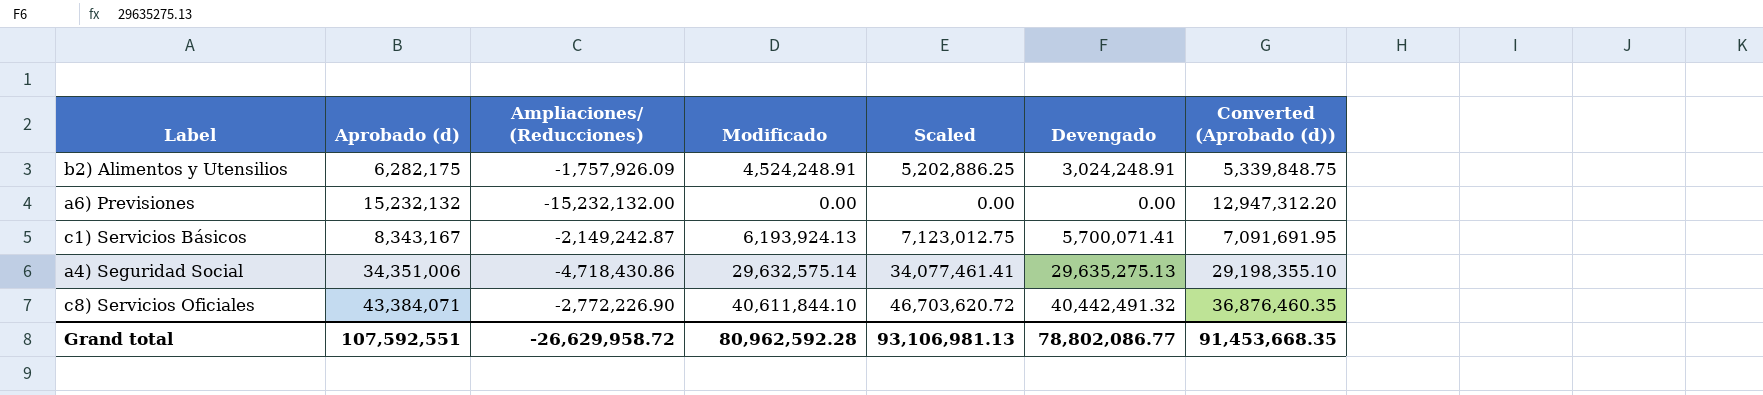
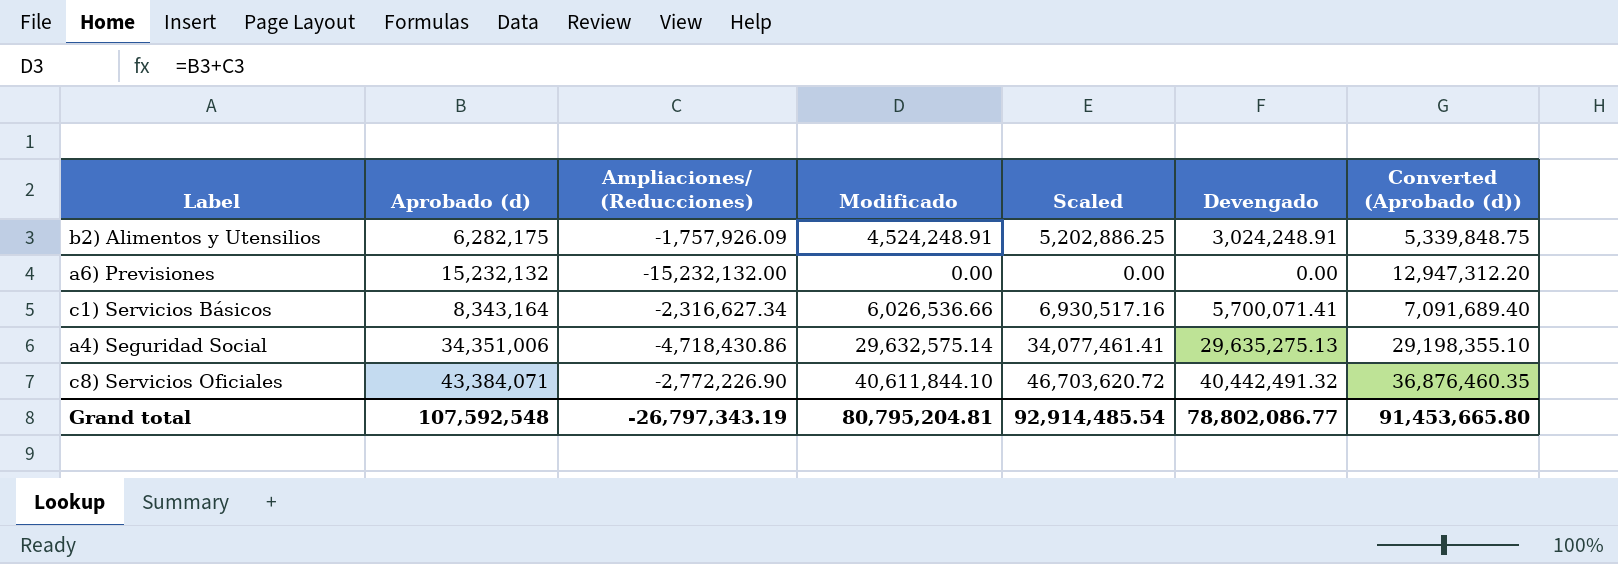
c1) Servicios Básicos | Aprobado (d): 8,343,167 -> 8,343,164
c1) Servicios Básicos | Ampliaciones/ (Reducciones): -2,149,242.87 -> -2,316,627.34
c1) Servicios Básicos | Modificado: 6,193,924.13 -> 6,026,536.66
c1) Servicios Básicos | Scaled: 7,123,012.75 -> 6,930,517.16
c1) Servicios Básicos | Converted (Aprobado (d)): 7,091,691.95 -> 7,091,689.40
Grand total | Aprobado (d): 107,592,551 -> 107,592,548
Grand total | Ampliaciones/ (Reducciones): -26,629,958.72 -> -26,797,343.19
Grand total | Modificado: 80,962,592.28 -> 80,795,204.81
Grand total | Scaled: 93,106,981.13 -> 92,914,485.54
Grand total | Converted (Aprobado (d)): 91,453,668.35 -> 91,453,665.80

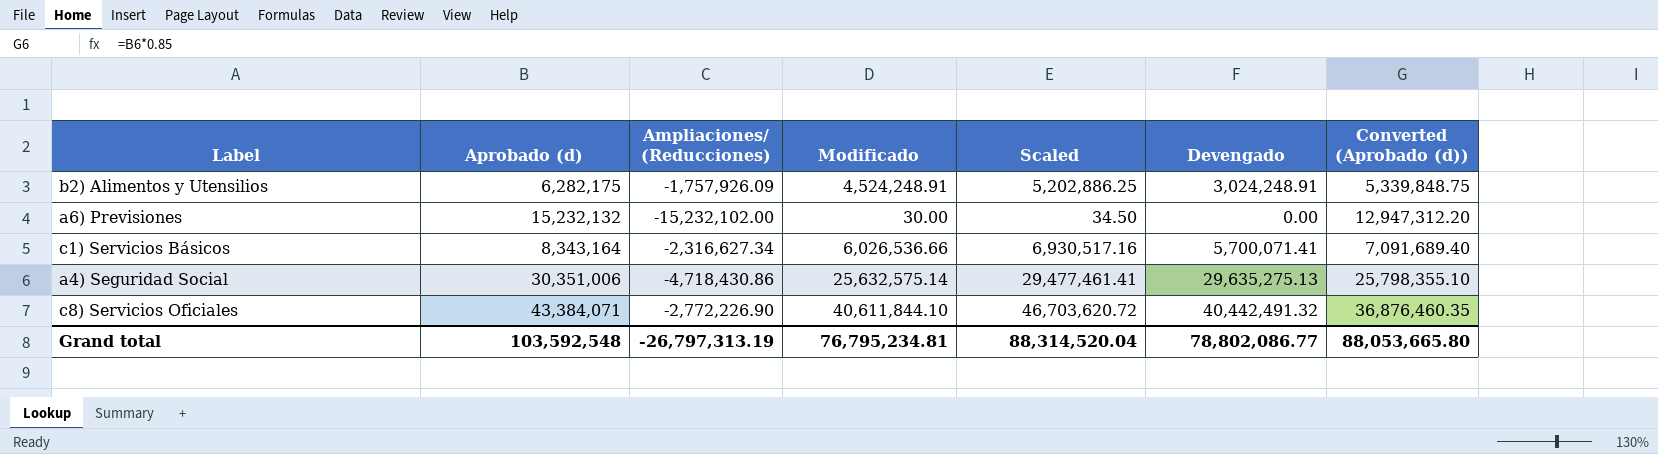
a6) Previsiones | Ampliaciones/ (Reducciones): -15,232,132.00 -> -15,232,102.00
a6) Previsiones | Modificado: 0.00 -> 30.00
a6) Previsiones | Scaled: 0.00 -> 34.50
a4) Seguridad Social | Aprobado (d): 34,351,006 -> 30,351,006
a4) Seguridad Social | Modificado: 29,632,575.14 -> 25,632,575.14
a4) Seguridad Social | Scaled: 34,077,461.41 -> 29,477,461.41
a4) Seguridad Social | Converted (Aprobado (d)): 29,198,355.10 -> 25,798,355.10
Grand total | Aprobado (d): 107,592,548 -> 103,592,548
Grand total | Ampliaciones/ (Reducciones): -26,797,343.19 -> -26,797,313.19
Grand total | Modificado: 80,795,204.81 -> 76,795,234.81
Grand total | Scaled: 92,914,485.54 -> 88,314,520.04
Grand total | Converted (Aprobado (d)): 91,453,665.80 -> 88,053,665.80

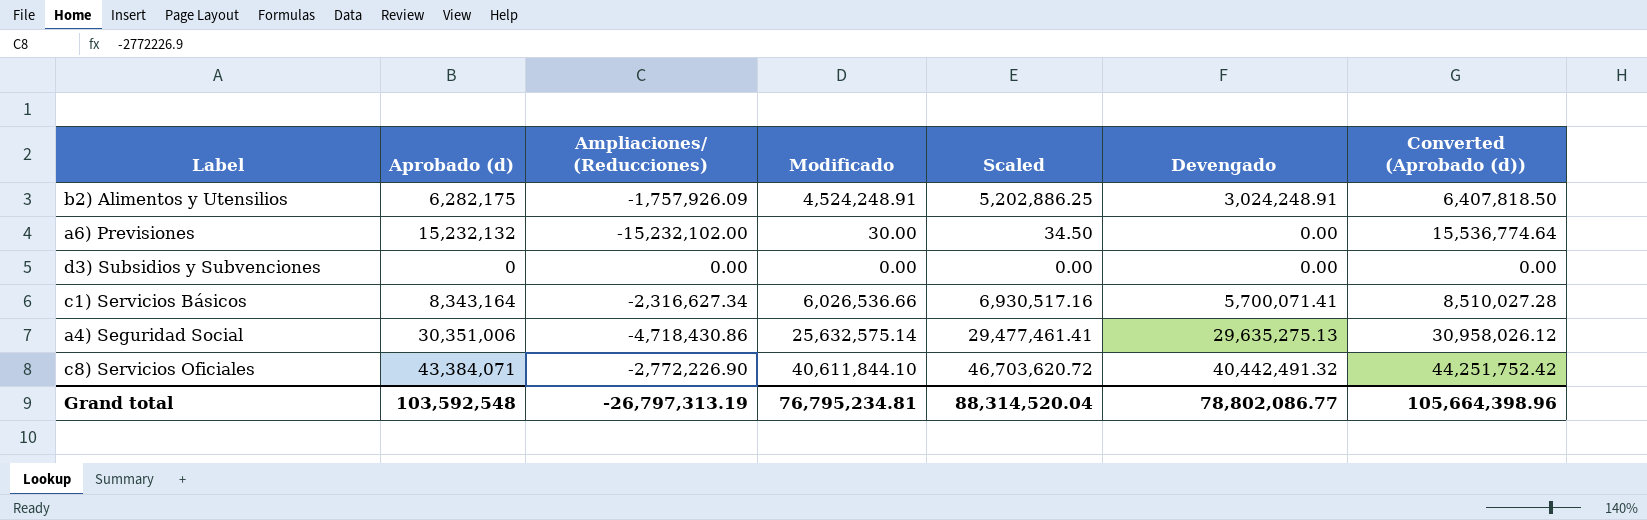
column Converted (Aprobado (d)) | formula: [Aprobado (d)] * 0.85 -> [Aprobado (d)] * 1.02
row d3) Subsidios y Subvenciones: none -> 0 | 0.00 | 0.00 | 0.00 | 0.00 | 0.00
Grand total | Converted (Aprobado (d)): 88,053,665.80 -> 105,664,398.96

